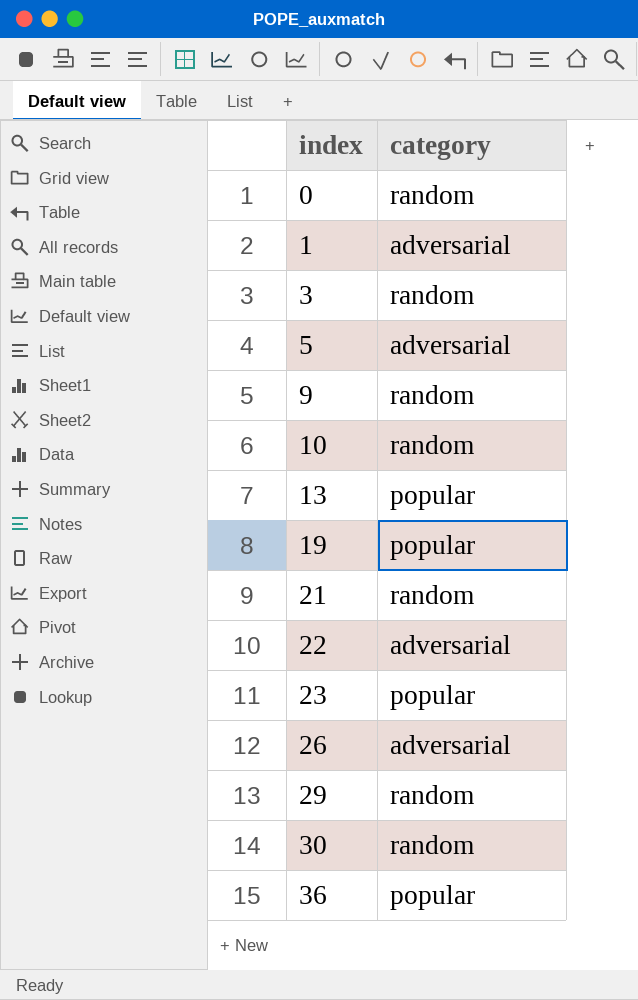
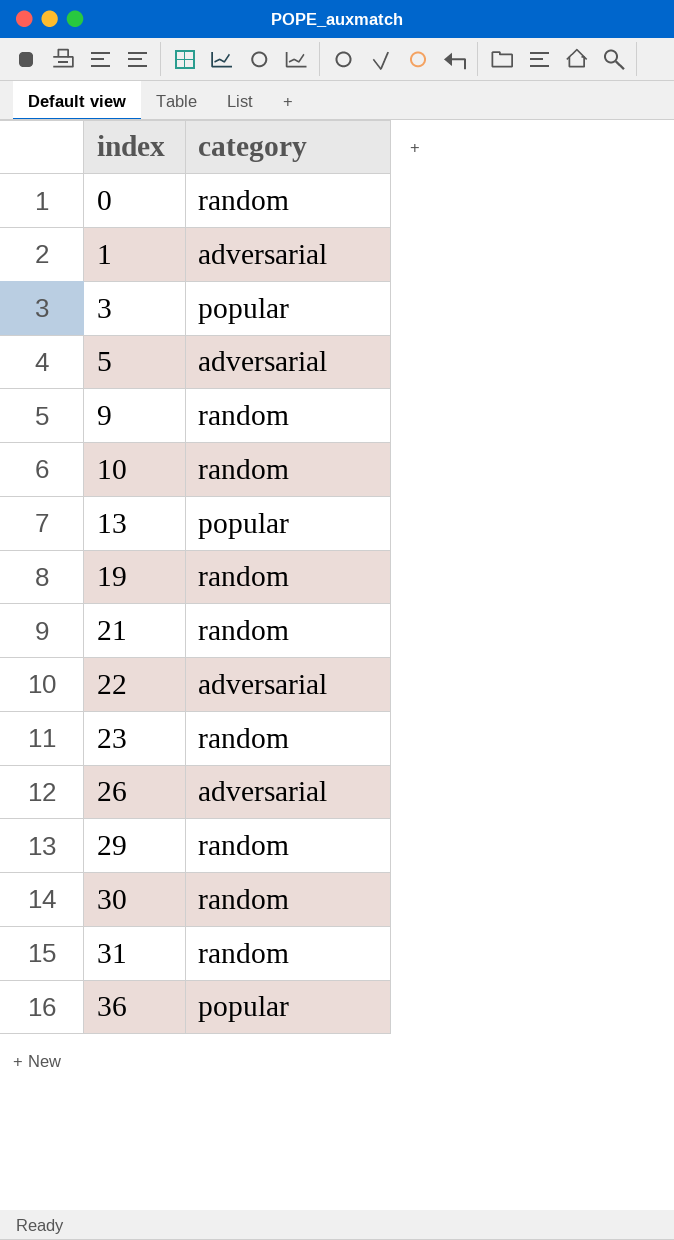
3 | category: random -> popular
19 | category: popular -> random
23 | category: popular -> random
row 31: none -> random

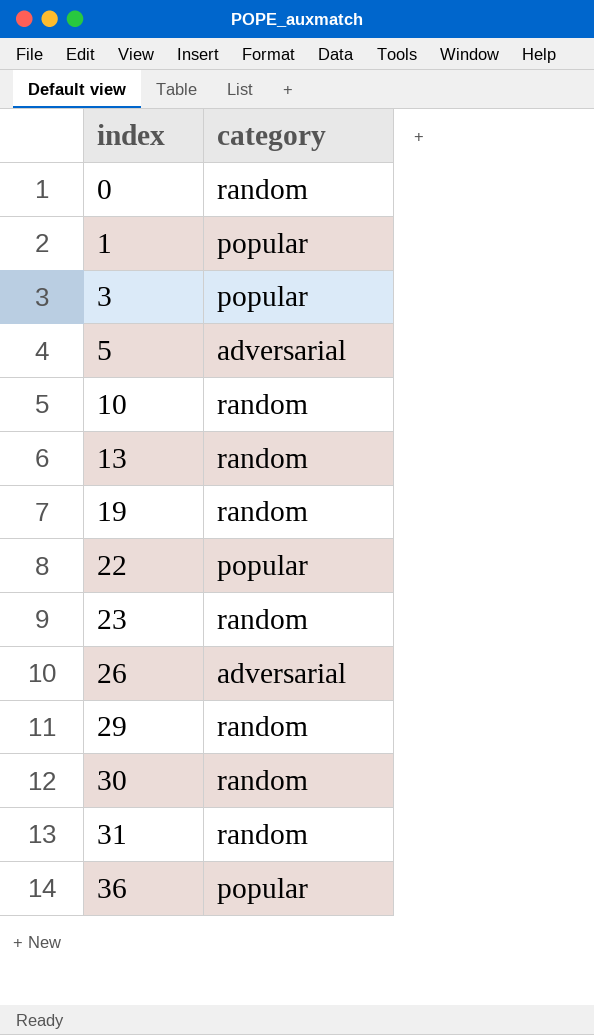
row 9: random -> none
row 21: random -> none
1 | category: adversarial -> popular
13 | category: popular -> random
22 | category: adversarial -> popular

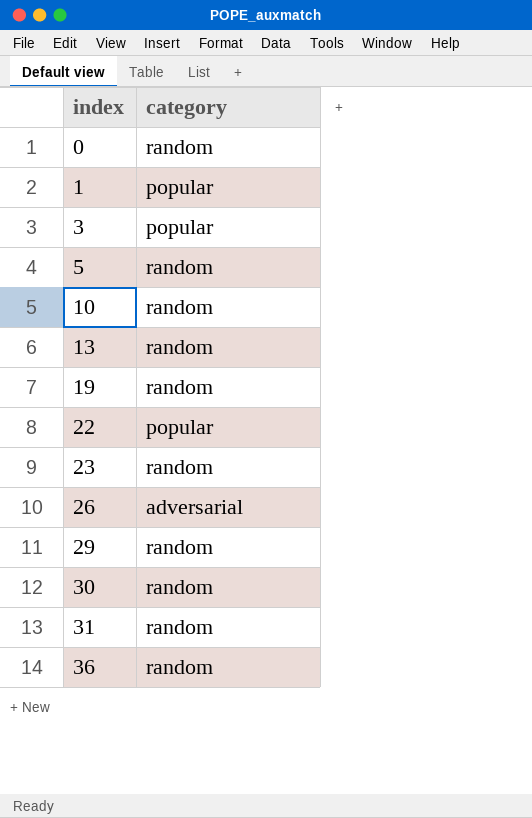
5 | category: adversarial -> random
36 | category: popular -> random

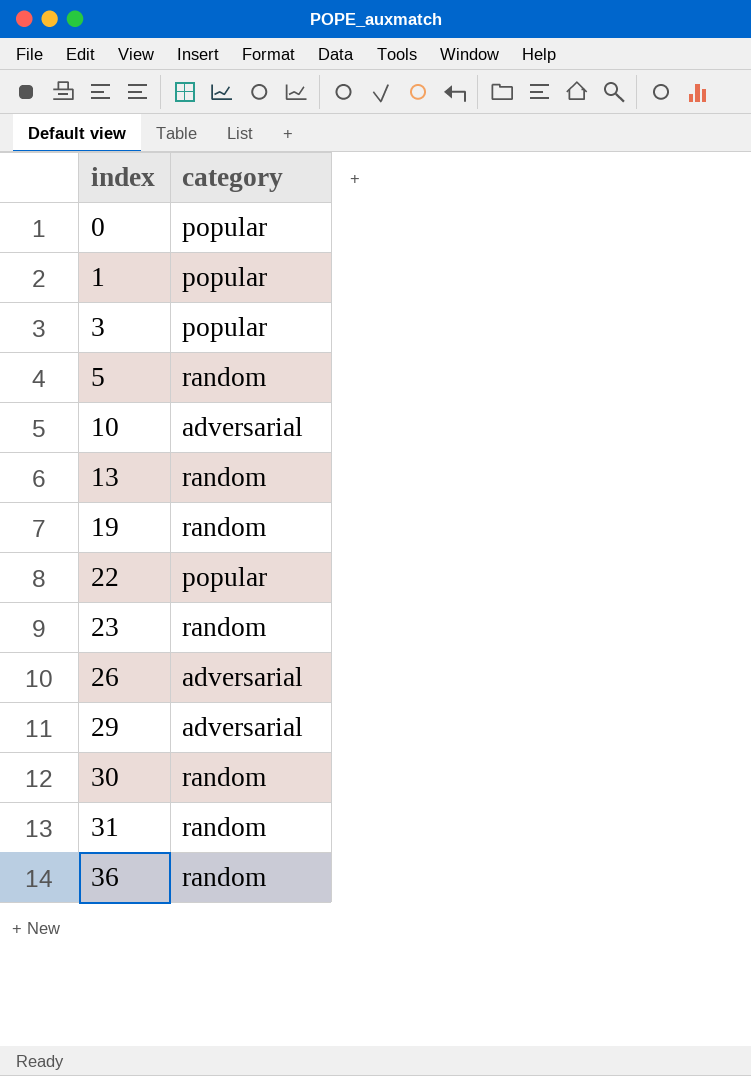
0 | category: random -> popular
10 | category: random -> adversarial
29 | category: random -> adversarial

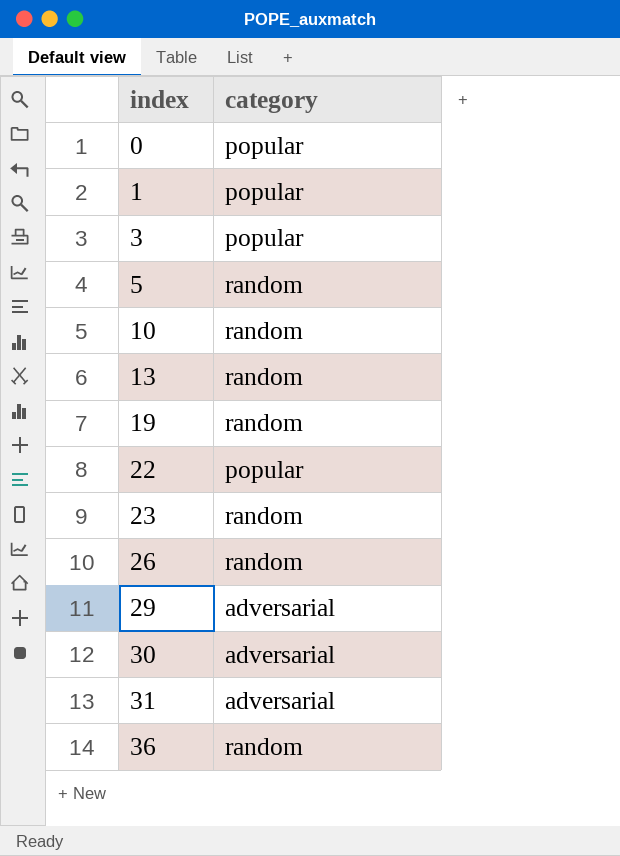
10 | category: adversarial -> random
26 | category: adversarial -> random
30 | category: random -> adversarial
31 | category: random -> adversarial

